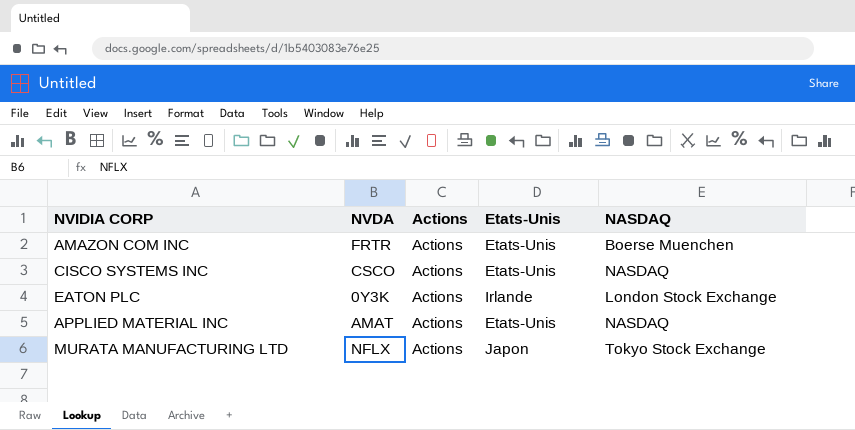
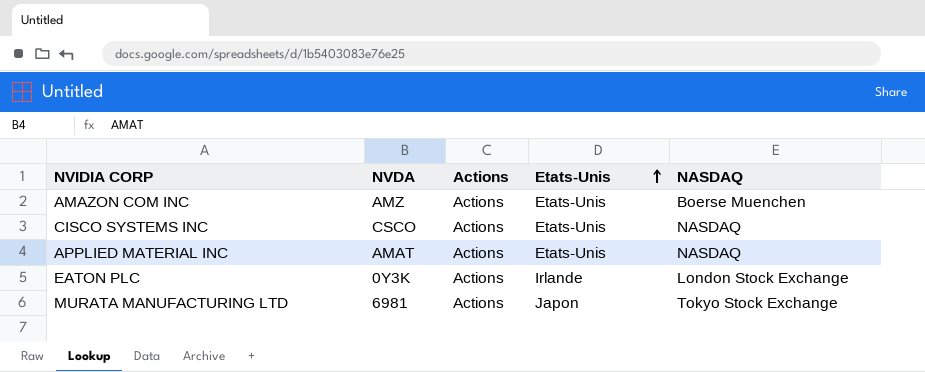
row order: none -> Etats-Unis ascending
AMAZON COM INC | NVDA: FRTR -> AMZ
MURATA MANUFACTURING LTD | NVDA: NFLX -> 6981

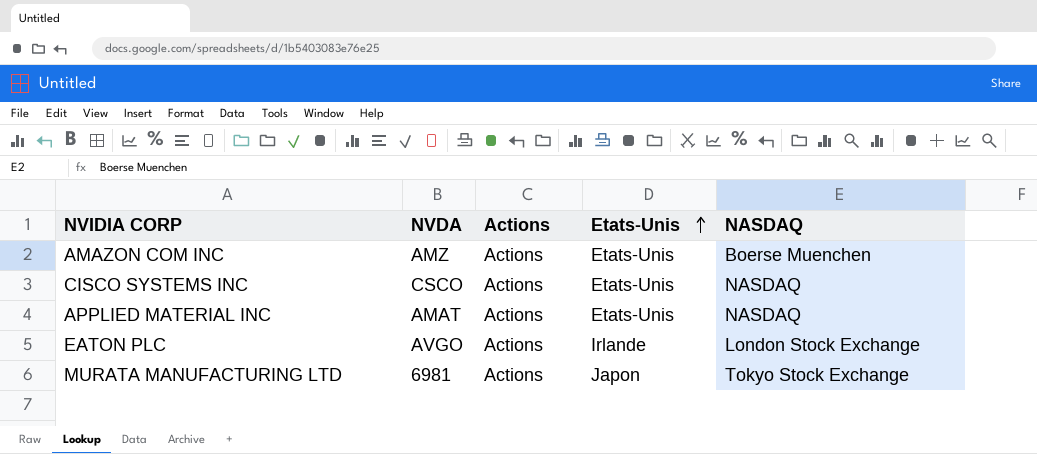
EATON PLC | NVDA: 0Y3K -> AVGO

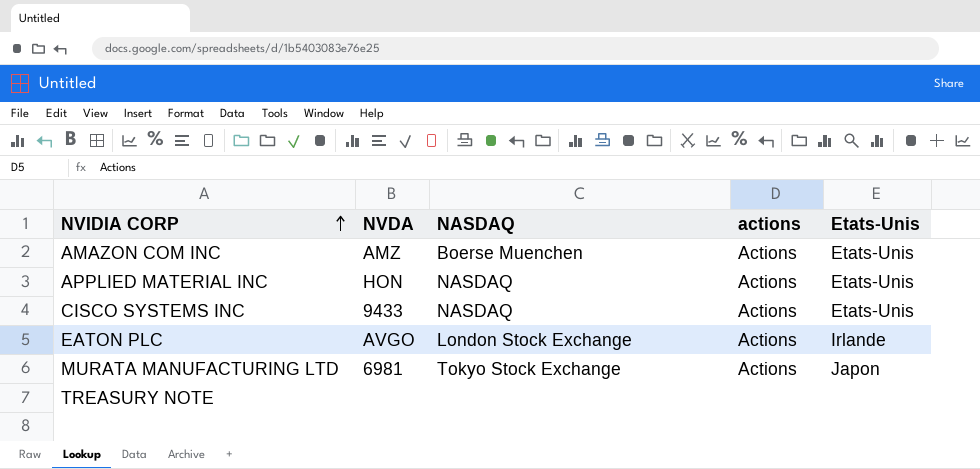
row order: Etats-Unis ascending -> NVIDIA CORP ascending
column NASDAQ | position: 5 -> 3
column name: Actions -> actions
APPLIED MATERIAL INC | NVDA: AMAT -> HON
CISCO SYSTEMS INC | NVDA: CSCO -> 9433
row TREASURY NOTE: none -> none | none | none | none

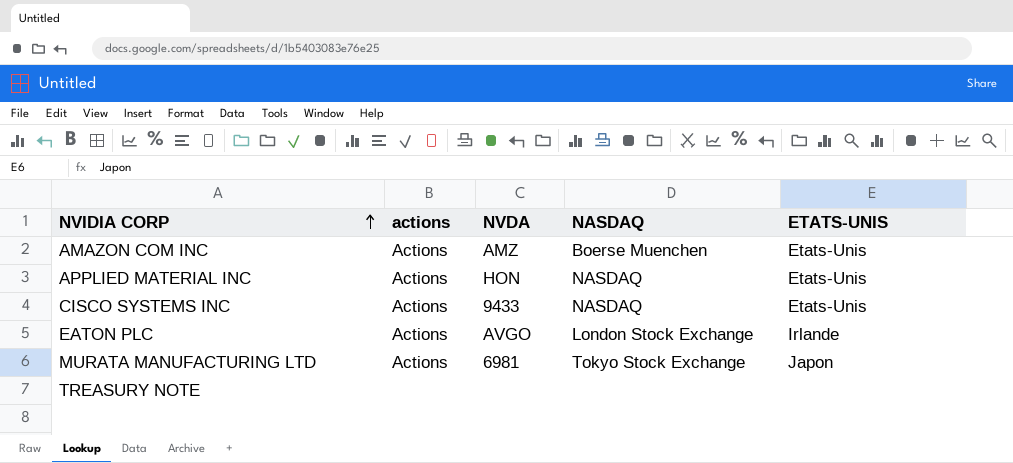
column actions | position: 4 -> 2
column name: Etats-Unis -> ETATS-UNIS

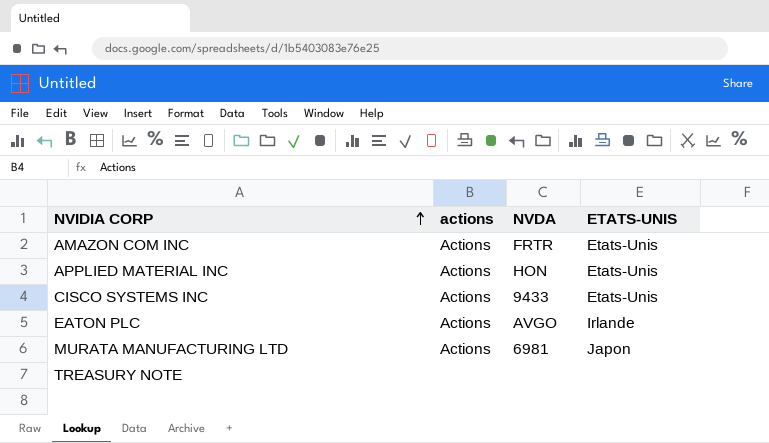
column NASDAQ | position: 4 -> none
AMAZON COM INC | NVDA: AMZ -> FRTR

